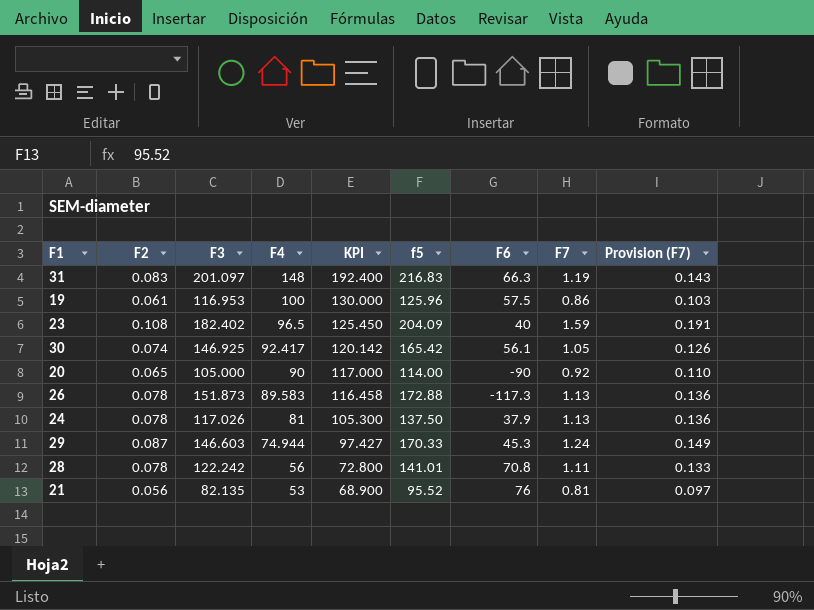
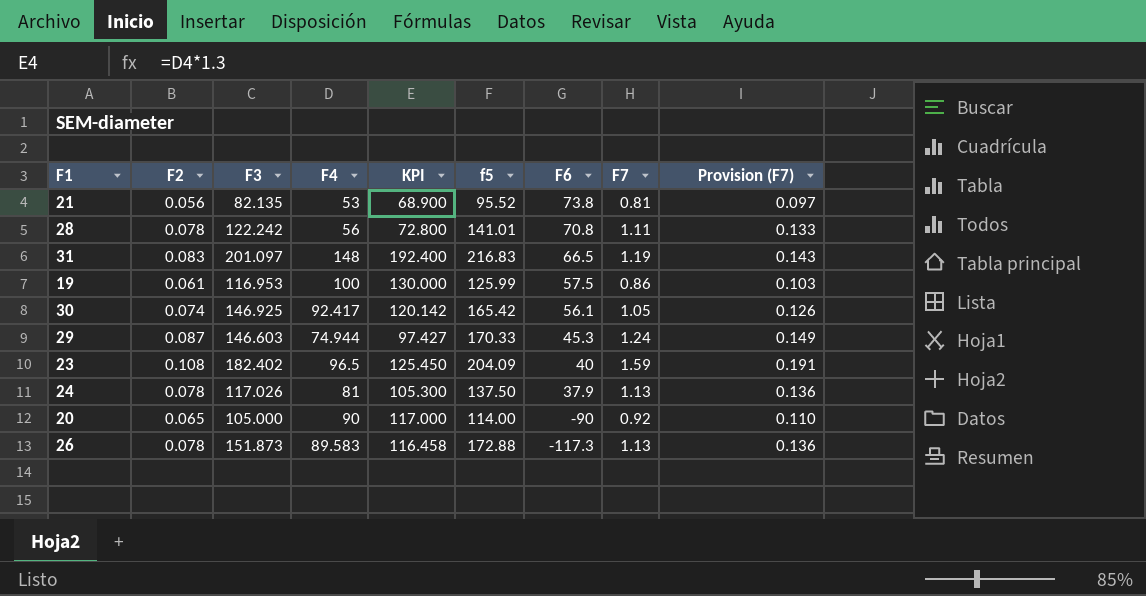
row order: F4 descending -> F6 descending
21 | F6: 76 -> 73.8
31 | F6: 66.3 -> 66.5
19 | f5: 125.96 -> 125.99

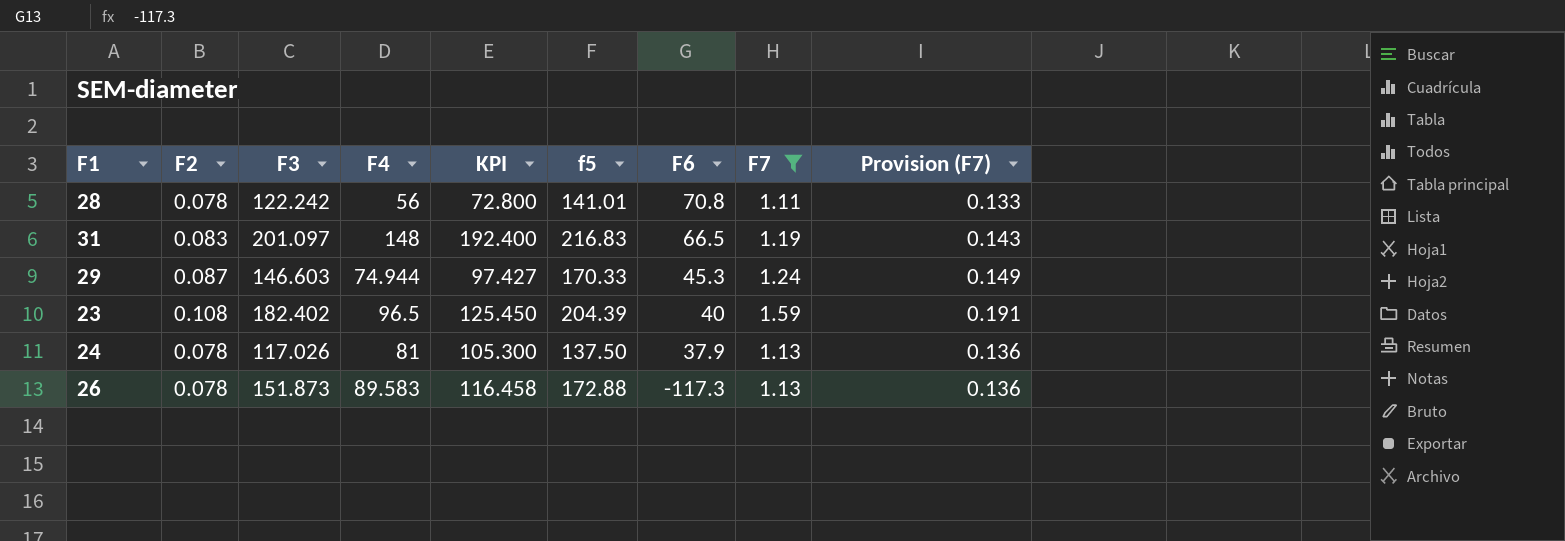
filter: none -> F7 >= 1.11
23 | f5: 204.09 -> 204.39

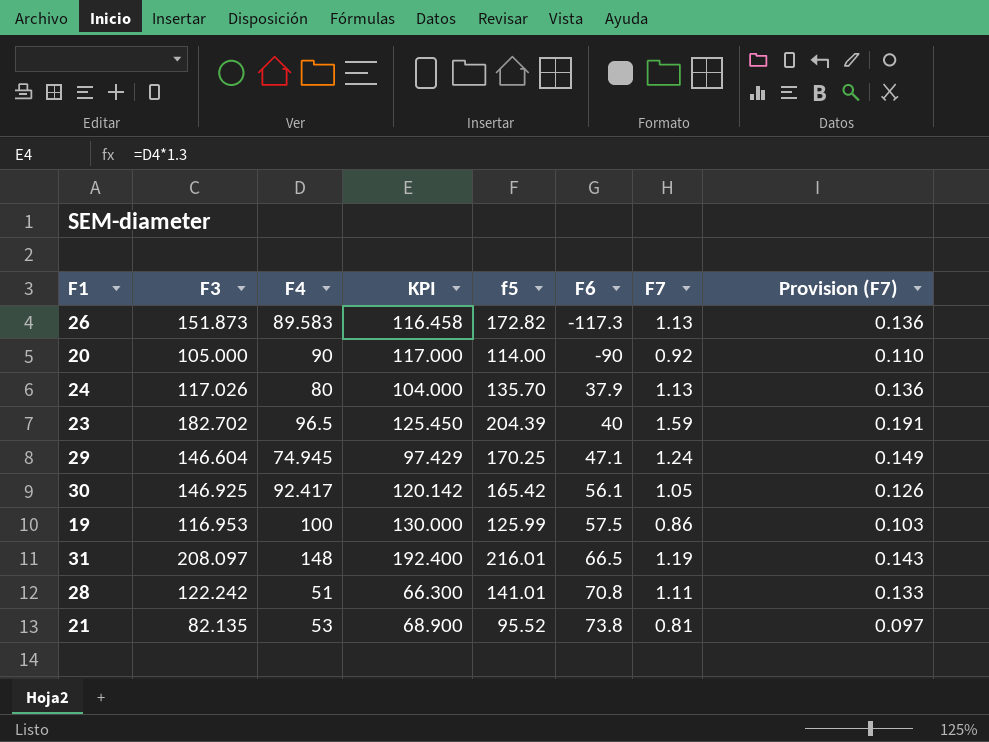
filter: F7 >= 1.11 -> none
row order: F6 descending -> F6 ascending
column F2 | position: 2 -> none
26 | f5: 172.88 -> 172.82
24 | F4: 81 -> 80
24 | KPI: 105.300 -> 104.000
24 | f5: 137.50 -> 135.70
23 | F3: 182.402 -> 182.702
29 | F3: 146.603 -> 146.604
29 | F4: 74.944 -> 74.945
29 | KPI: 97.427 -> 97.429
29 | f5: 170.33 -> 170.25
29 | F6: 45.3 -> 47.1
31 | F3: 201.097 -> 208.097
31 | f5: 216.83 -> 216.01
28 | F4: 56 -> 51
28 | KPI: 72.800 -> 66.300

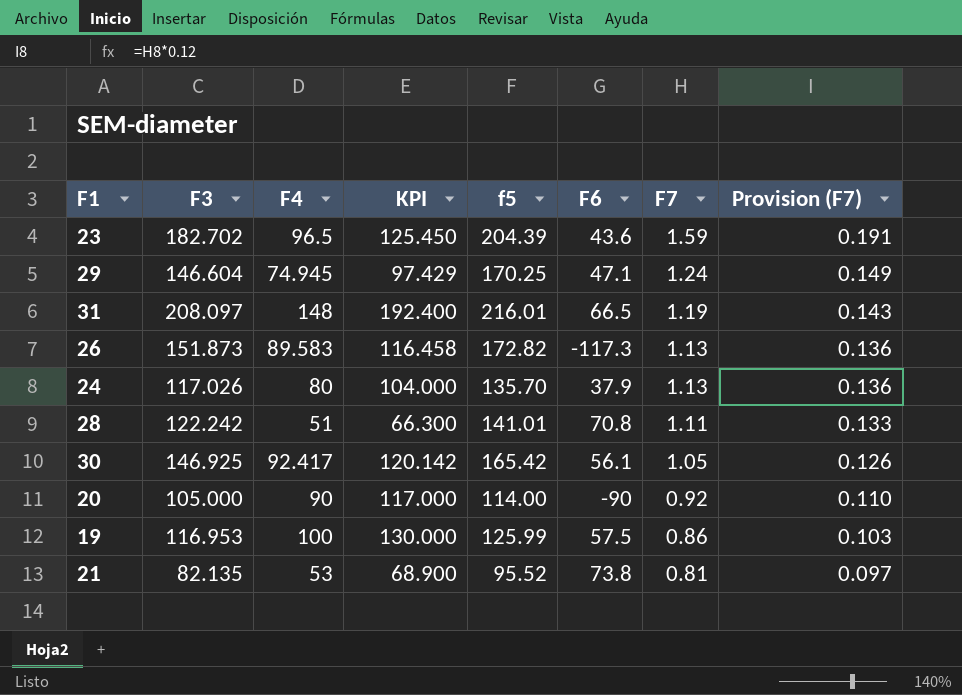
row order: F6 ascending -> F7 descending
23 | F6: 40 -> 43.6

